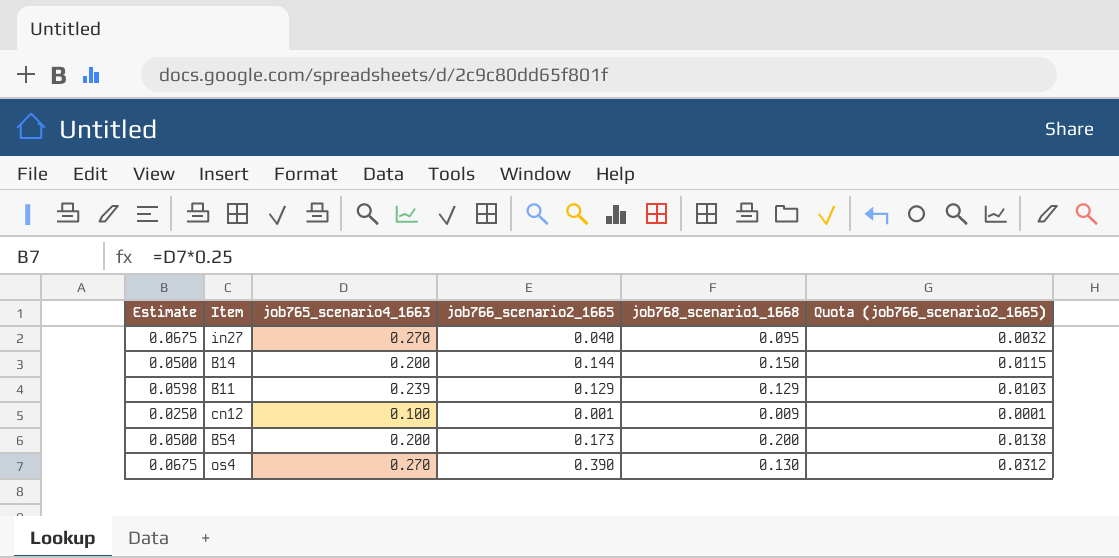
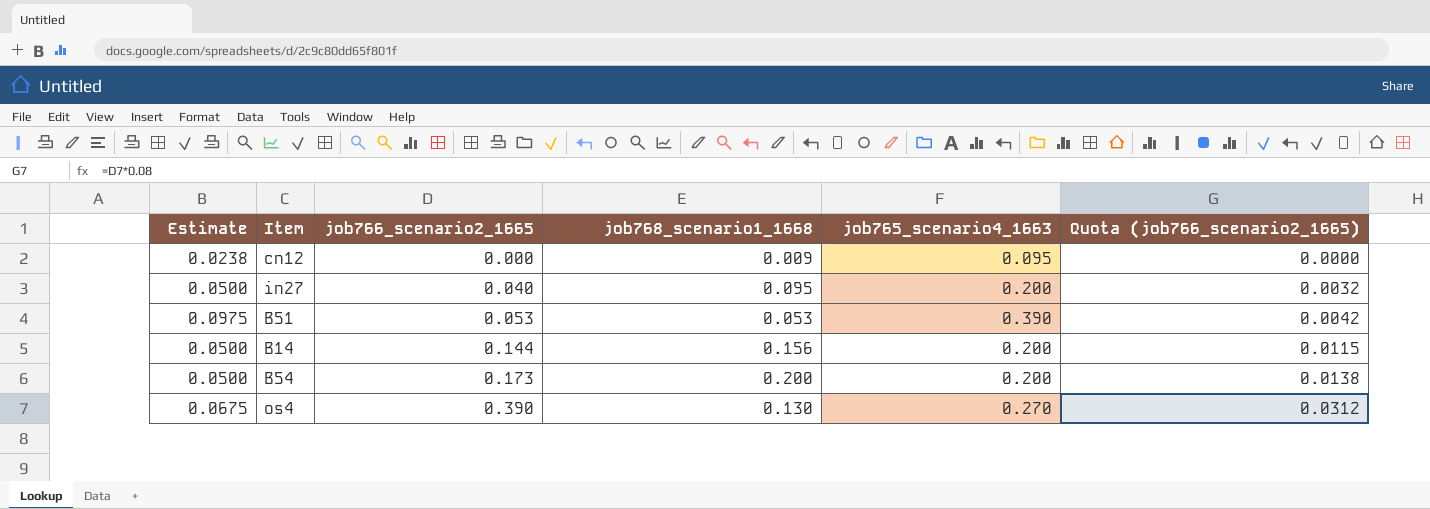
row order: none -> job766_scenario2_1665 ascending
column job765_scenario4_1663 | position: 3 -> 5
row B11: 0.0598 | 0.239 | 0.129 | 0.129 | 0.0103 -> none
cn12 | Estimate: 0.0250 -> 0.0238
cn12 | job766_scenario2_1665: 0.001 -> 0.000
cn12 | job765_scenario4_1663: 0.100 -> 0.095
cn12 | Quota (job766_scenario2_1665): 0.0001 -> 0.0000
in27 | Estimate: 0.0675 -> 0.0500
in27 | job765_scenario4_1663: 0.270 -> 0.200
row B51: none -> 0.0975 | 0.053 | 0.053 | 0.390 | 0.0042
B14 | job768_scenario1_1668: 0.150 -> 0.156

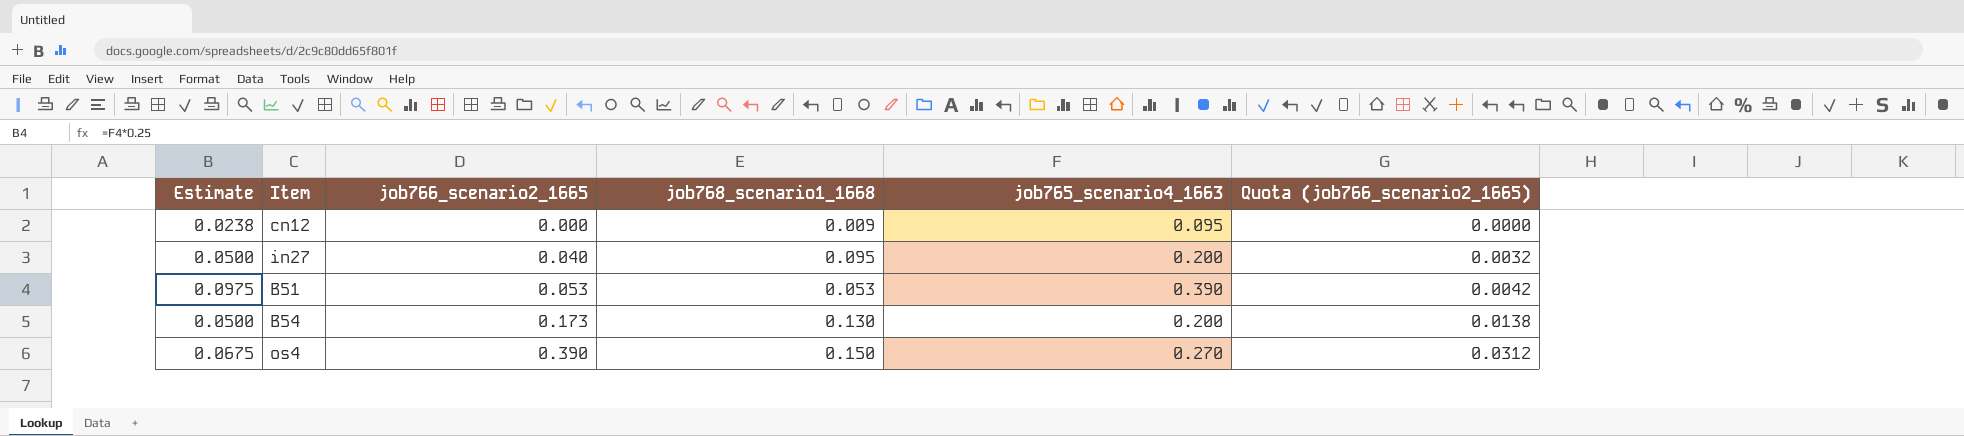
row B14: 0.0500 | 0.144 | 0.156 | 0.200 | 0.0115 -> none
B54 | job768_scenario1_1668: 0.200 -> 0.130
os4 | job768_scenario1_1668: 0.130 -> 0.150

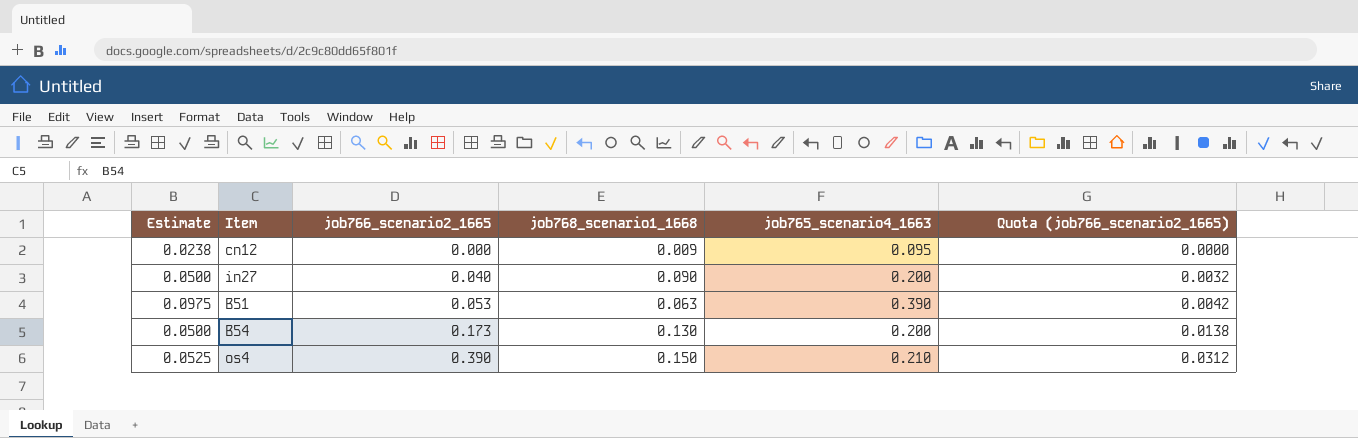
in27 | job768_scenario1_1668: 0.095 -> 0.090
B51 | job768_scenario1_1668: 0.053 -> 0.063
os4 | Estimate: 0.0675 -> 0.0525
os4 | job765_scenario4_1663: 0.270 -> 0.210

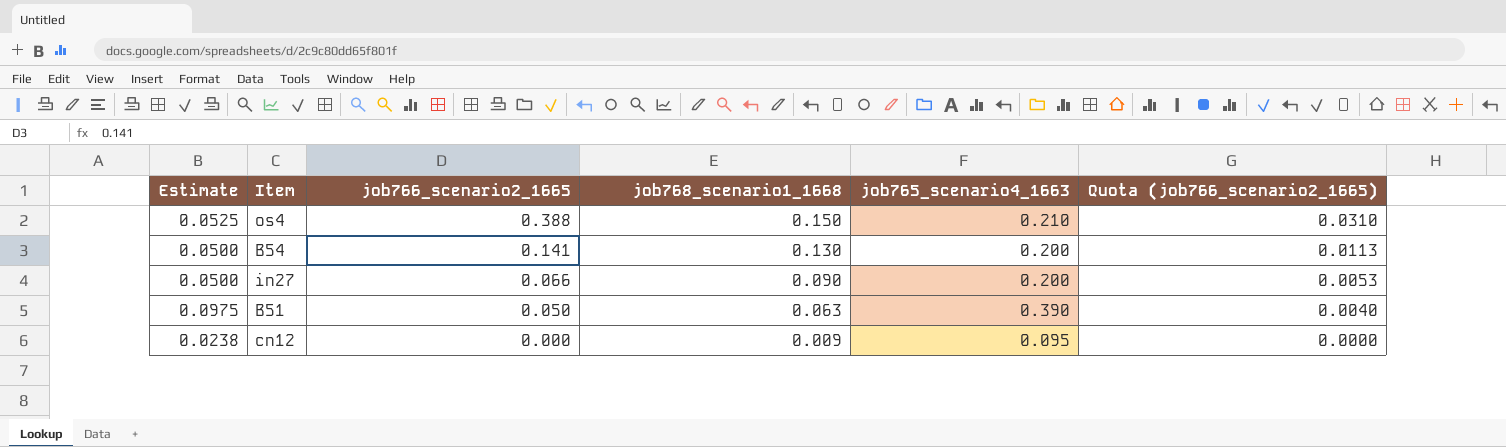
row order: job766_scenario2_1665 ascending -> job766_scenario2_1665 descending
os4 | job766_scenario2_1665: 0.390 -> 0.388
os4 | Quota (job766_scenario2_1665): 0.0312 -> 0.0310
B54 | job766_scenario2_1665: 0.173 -> 0.141
B54 | Quota (job766_scenario2_1665): 0.0138 -> 0.0113
in27 | job766_scenario2_1665: 0.040 -> 0.066
in27 | Quota (job766_scenario2_1665): 0.0032 -> 0.0053
B51 | job766_scenario2_1665: 0.053 -> 0.050
B51 | Quota (job766_scenario2_1665): 0.0042 -> 0.0040

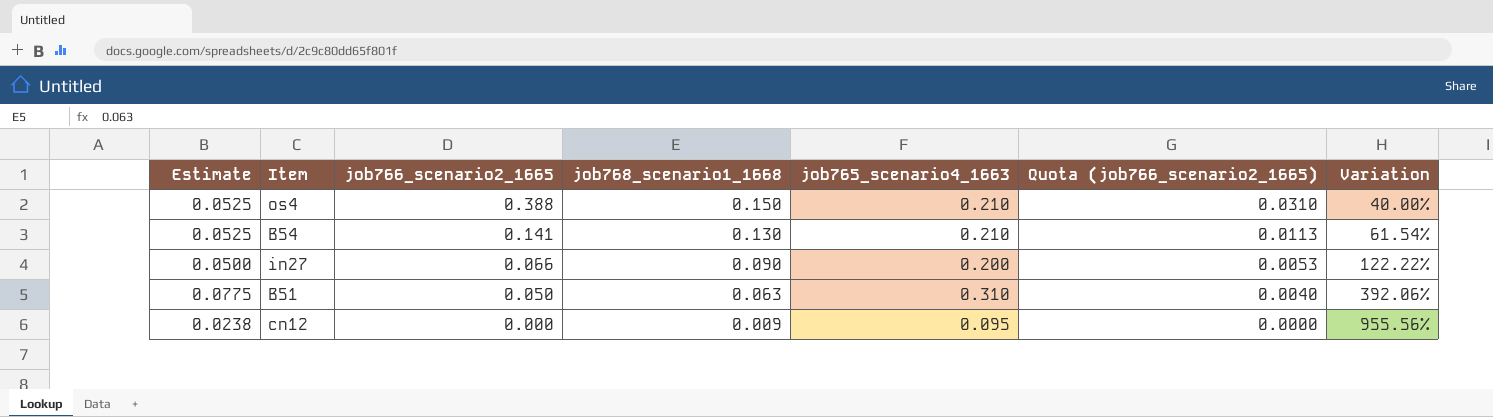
column Variation | formula: none -> ([job765_scenario4_1663] - [job768_scenario1_1668]) / [job768_scenario1_1668]
B54 | Estimate: 0.0500 -> 0.0525
B54 | job765_scenario4_1663: 0.200 -> 0.210
B51 | Estimate: 0.0975 -> 0.0775
B51 | job765_scenario4_1663: 0.390 -> 0.310

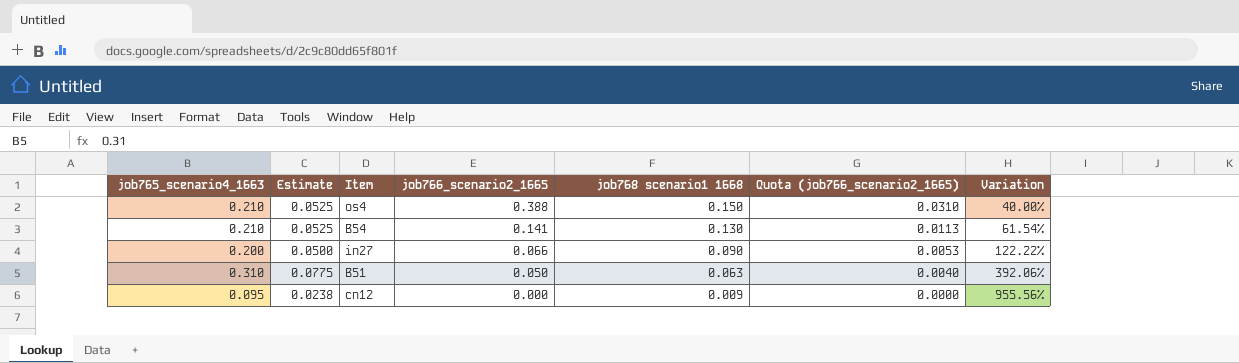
column job765_scenario4_1663 | position: 5 -> 1
column name: job768_scenario1_1668 -> job768 scenario1 1668

